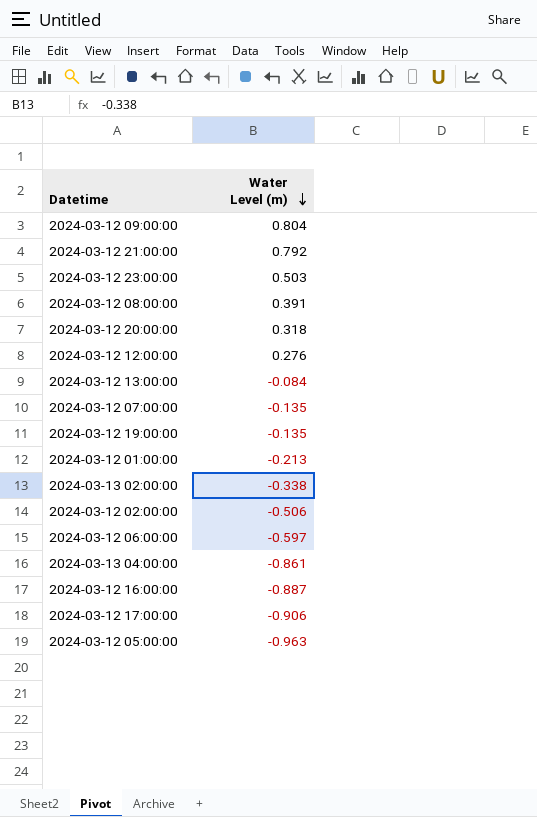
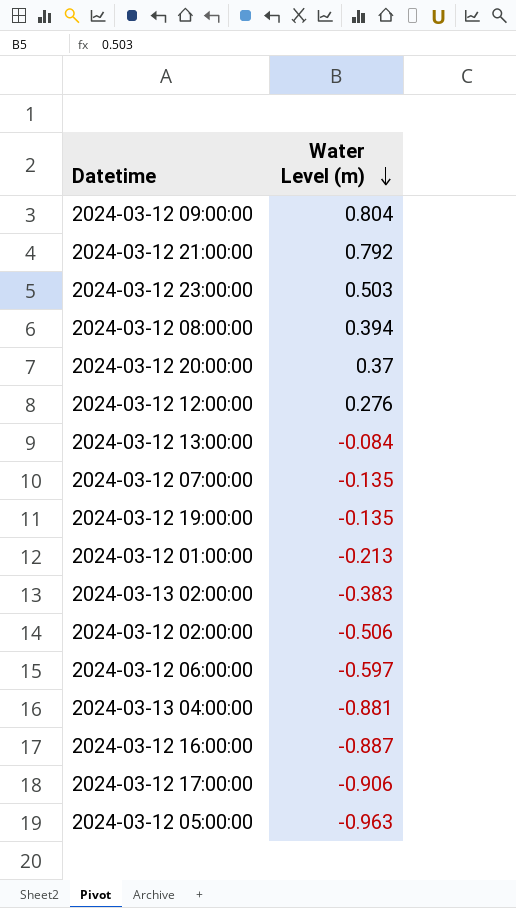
2024-03-12 08:00:00 | Water Level (m): 0.391 -> 0.394
2024-03-12 20:00:00 | Water Level (m): 0.318 -> 0.37
2024-03-13 02:00:00 | Water Level (m): -0.338 -> -0.383
2024-03-13 04:00:00 | Water Level (m): -0.861 -> -0.881

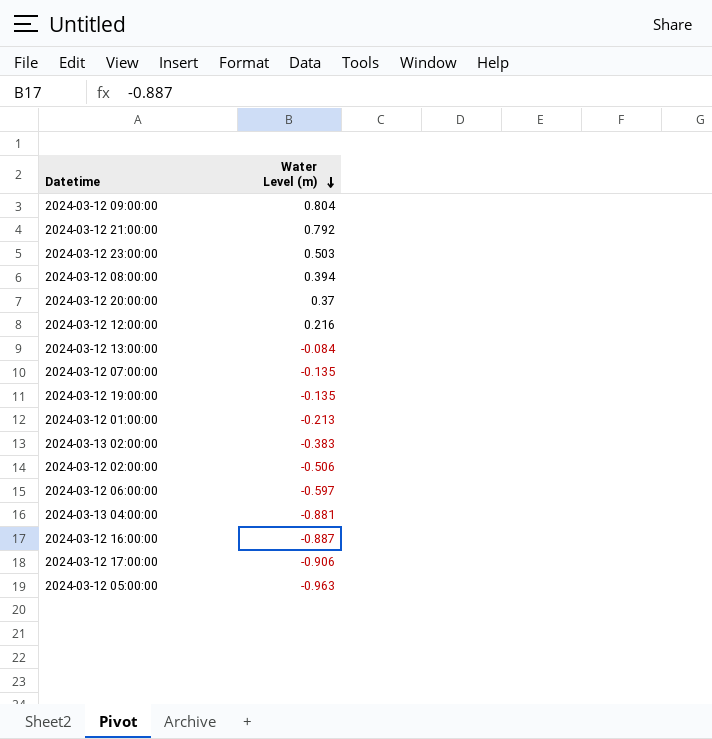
2024-03-12 12:00:00 | Water Level (m): 0.276 -> 0.216

